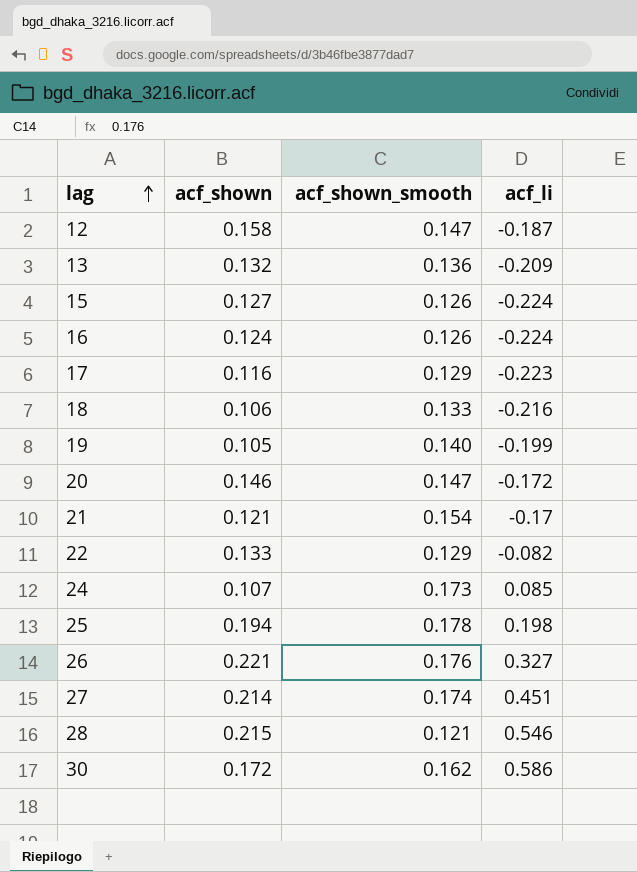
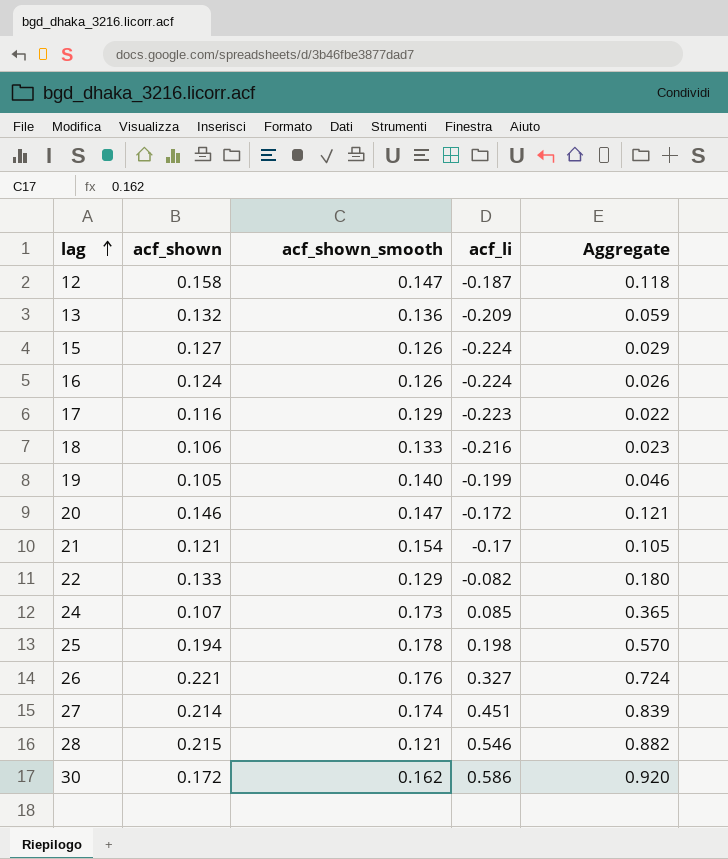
column Aggregate | formula: none -> [acf_shown] + [acf_shown_smooth] + [acf_li]

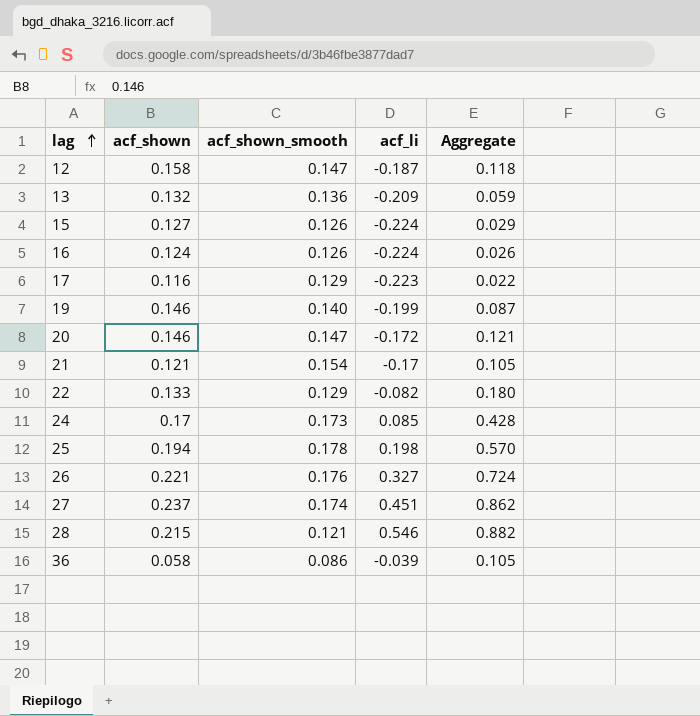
row 18: 0.106 | 0.133 | -0.216 | 0.023 -> none
row 30: 0.172 | 0.162 | 0.586 | 0.920 -> none
19 | acf_shown: 0.105 -> 0.146
19 | Aggregate: 0.046 -> 0.087
24 | acf_shown: 0.107 -> 0.17
24 | Aggregate: 0.365 -> 0.428
27 | acf_shown: 0.214 -> 0.237
27 | Aggregate: 0.839 -> 0.862
row 36: none -> 0.058 | 0.086 | -0.039 | 0.105

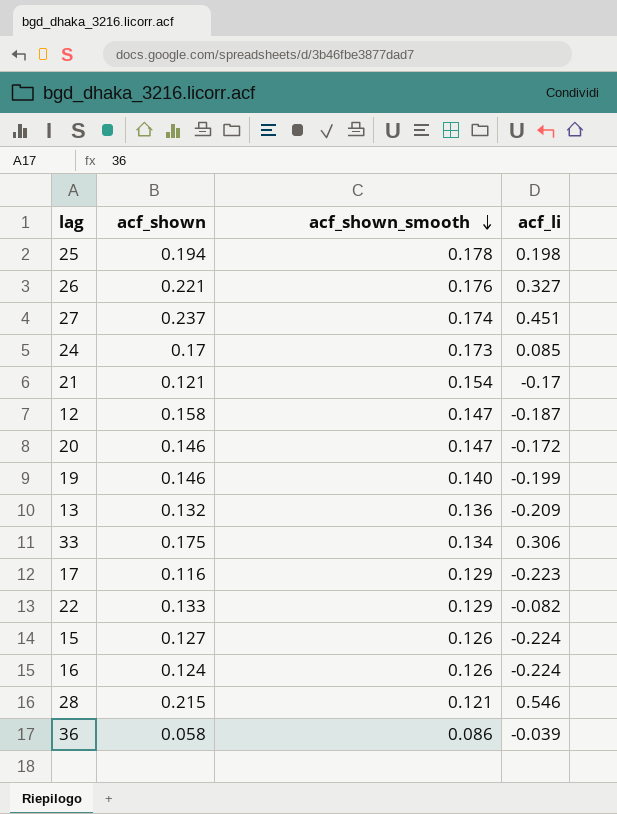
row order: lag ascending -> acf_shown_smooth descending
column Aggregate | formula: [acf_shown] + [acf_shown_smooth] + [acf_li] -> none
row 33: none -> 0.175 | 0.134 | 0.306

